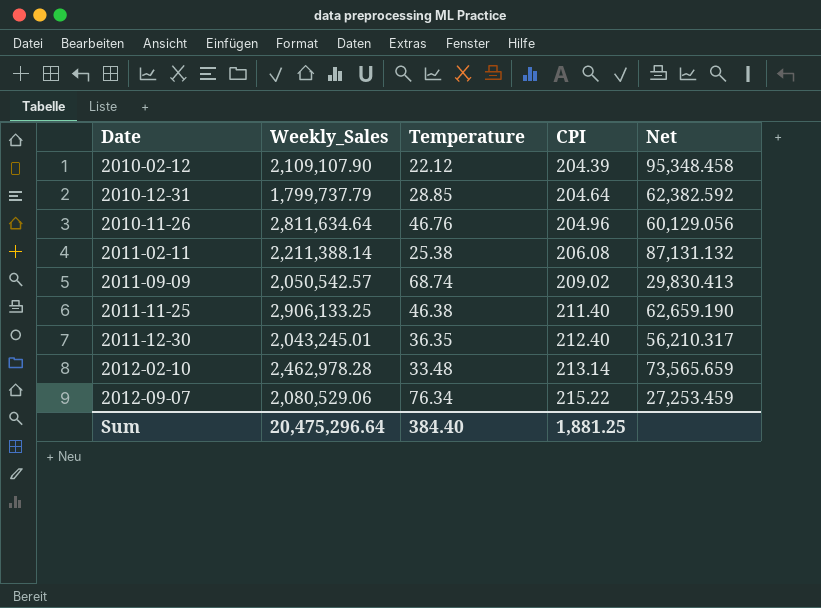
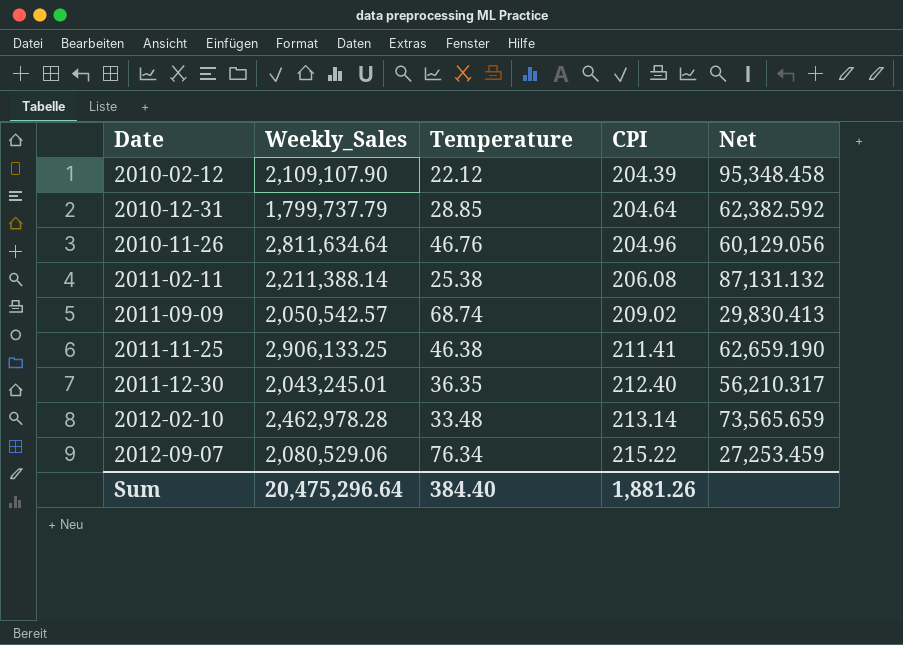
2011-11-25 | CPI: 211.40 -> 211.41
Sum | CPI: 1,881.25 -> 1,881.26

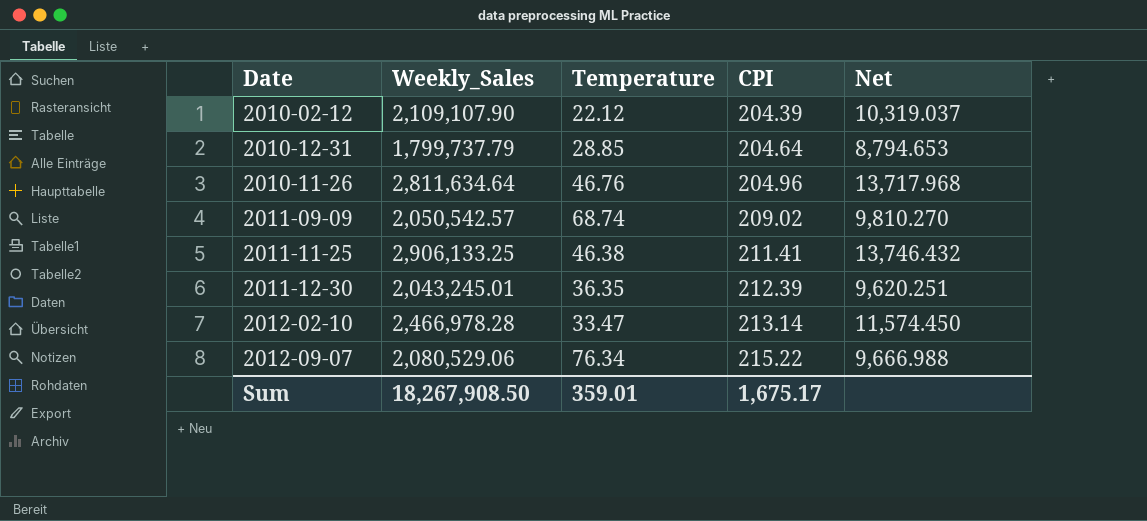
column Net | formula: [Weekly_Sales] / [Temperature] -> [Weekly_Sales] / [CPI]
row 2011-02-11: 2,211,388.14 | 25.38 | 206.08 | 87,131.132 -> none
2011-12-30 | CPI: 212.40 -> 212.39
2012-02-10 | Weekly_Sales: 2,462,978.28 -> 2,466,978.28
2012-02-10 | Temperature: 33.48 -> 33.47
Sum | Weekly_Sales: 20,475,296.64 -> 18,267,908.50
Sum | Temperature: 384.40 -> 359.01
Sum | CPI: 1,881.26 -> 1,675.17

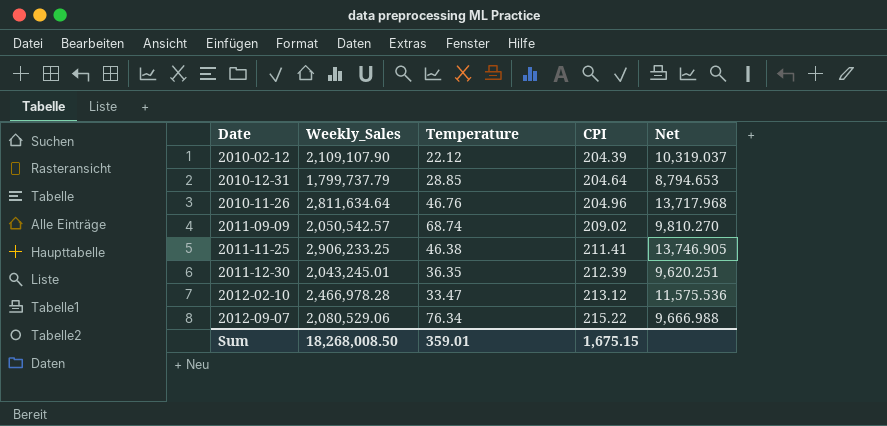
2011-11-25 | Weekly_Sales: 2,906,133.25 -> 2,906,233.25
2011-11-25 | Net: 13,746.432 -> 13,746.905
2012-02-10 | CPI: 213.14 -> 213.12
2012-02-10 | Net: 11,574.450 -> 11,575.536
Sum | Weekly_Sales: 18,267,908.50 -> 18,268,008.50
Sum | CPI: 1,675.17 -> 1,675.15

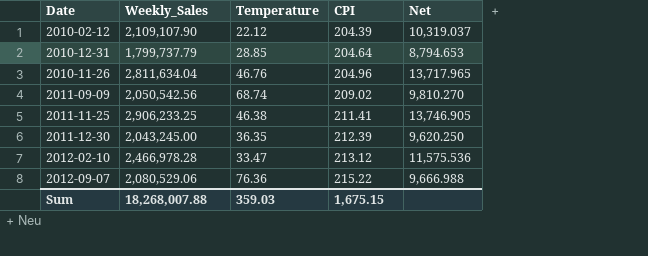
2010-11-26 | Weekly_Sales: 2,811,634.64 -> 2,811,634.04
2010-11-26 | Net: 13,717.968 -> 13,717.965
2011-09-09 | Weekly_Sales: 2,050,542.57 -> 2,050,542.56
2011-12-30 | Weekly_Sales: 2,043,245.01 -> 2,043,245.00
2011-12-30 | Net: 9,620.251 -> 9,620.250
2012-09-07 | Temperature: 76.34 -> 76.36
Sum | Weekly_Sales: 18,268,008.50 -> 18,268,007.88
Sum | Temperature: 359.01 -> 359.03

